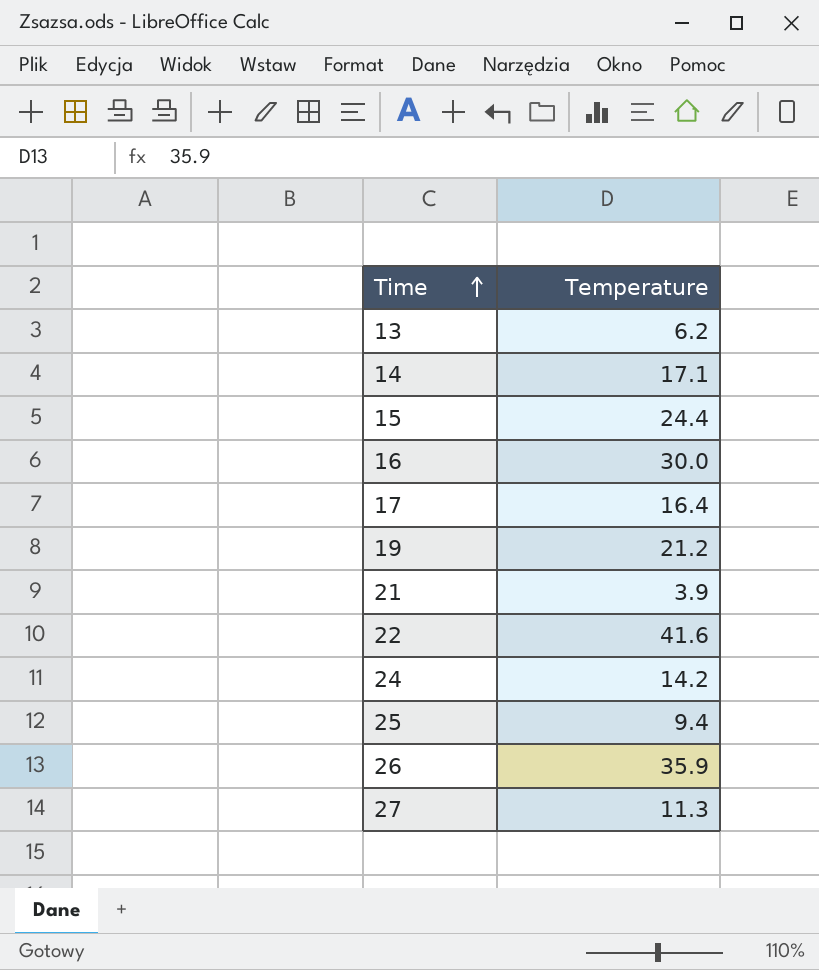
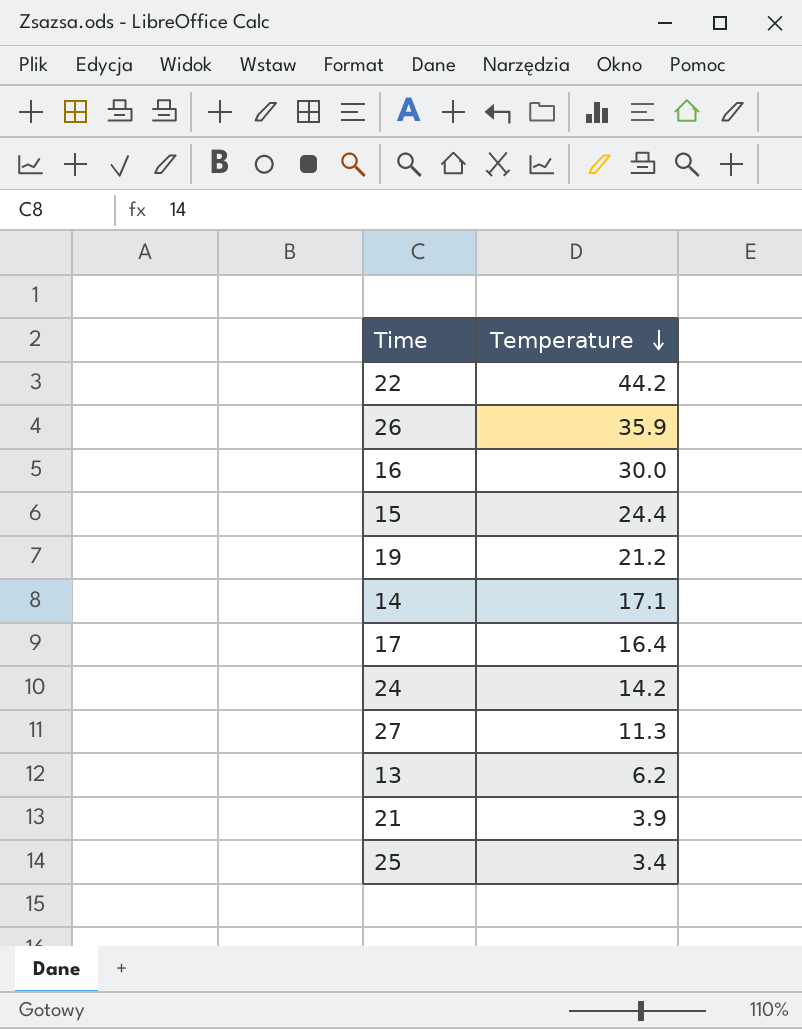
row order: Time ascending -> Temperature descending
22 | Temperature: 41.6 -> 44.2
25 | Temperature: 9.4 -> 3.4

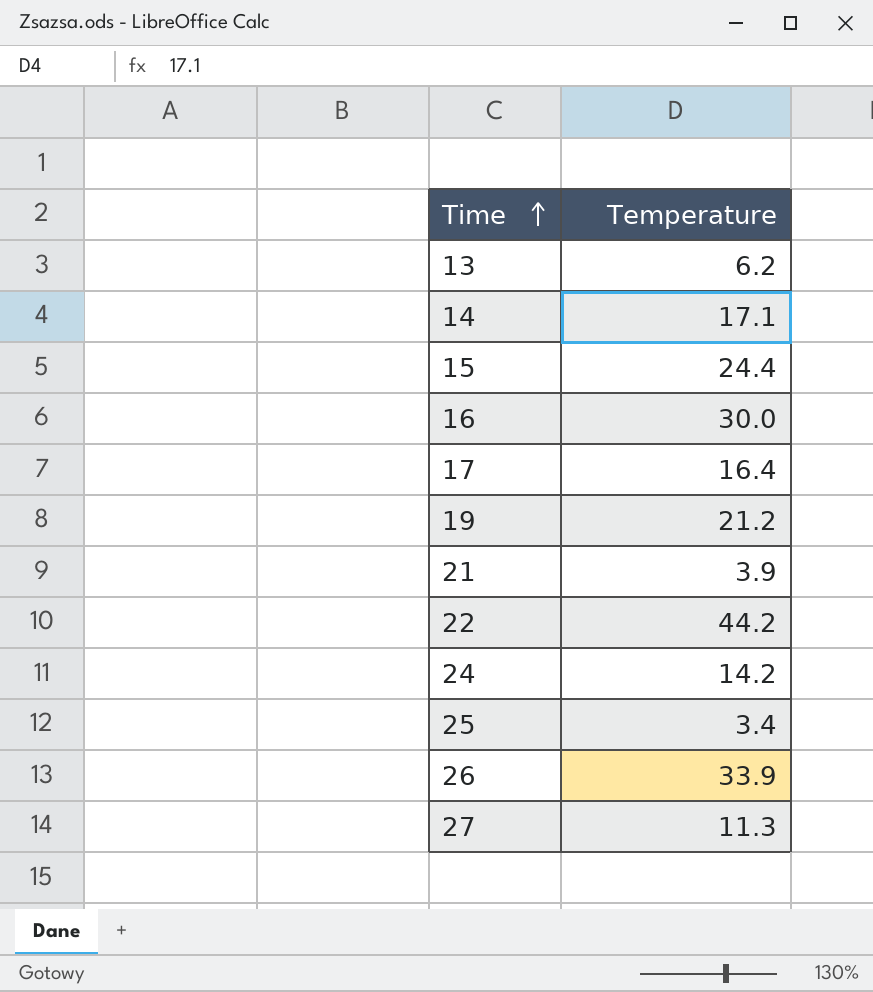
row order: Temperature descending -> Time ascending
26 | Temperature: 35.9 -> 33.9

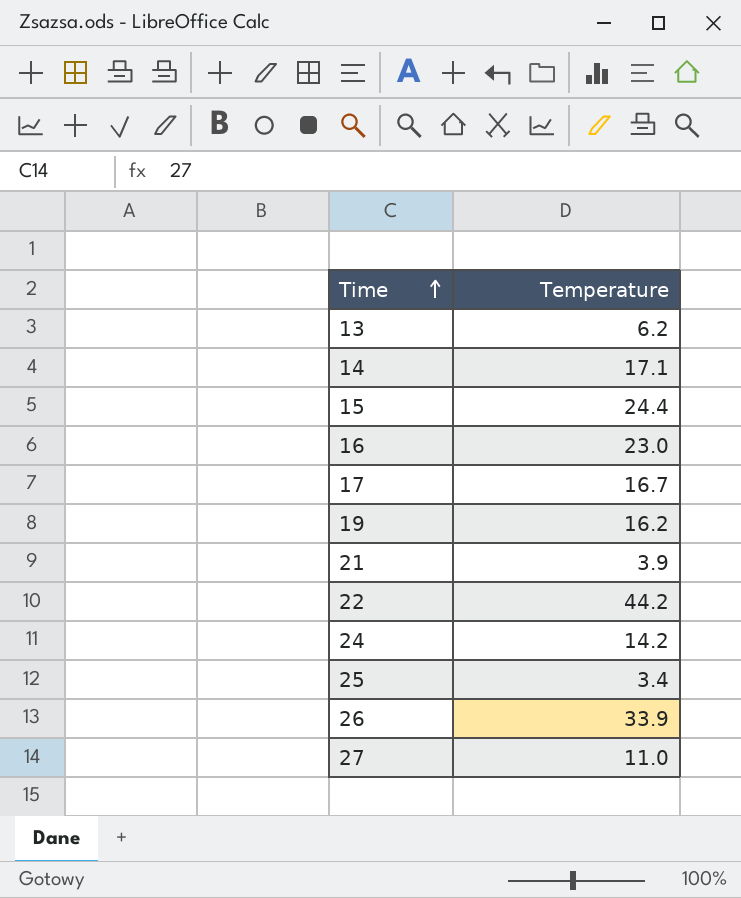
16 | Temperature: 30.0 -> 23.0
17 | Temperature: 16.4 -> 16.7
19 | Temperature: 21.2 -> 16.2
27 | Temperature: 11.3 -> 11.0

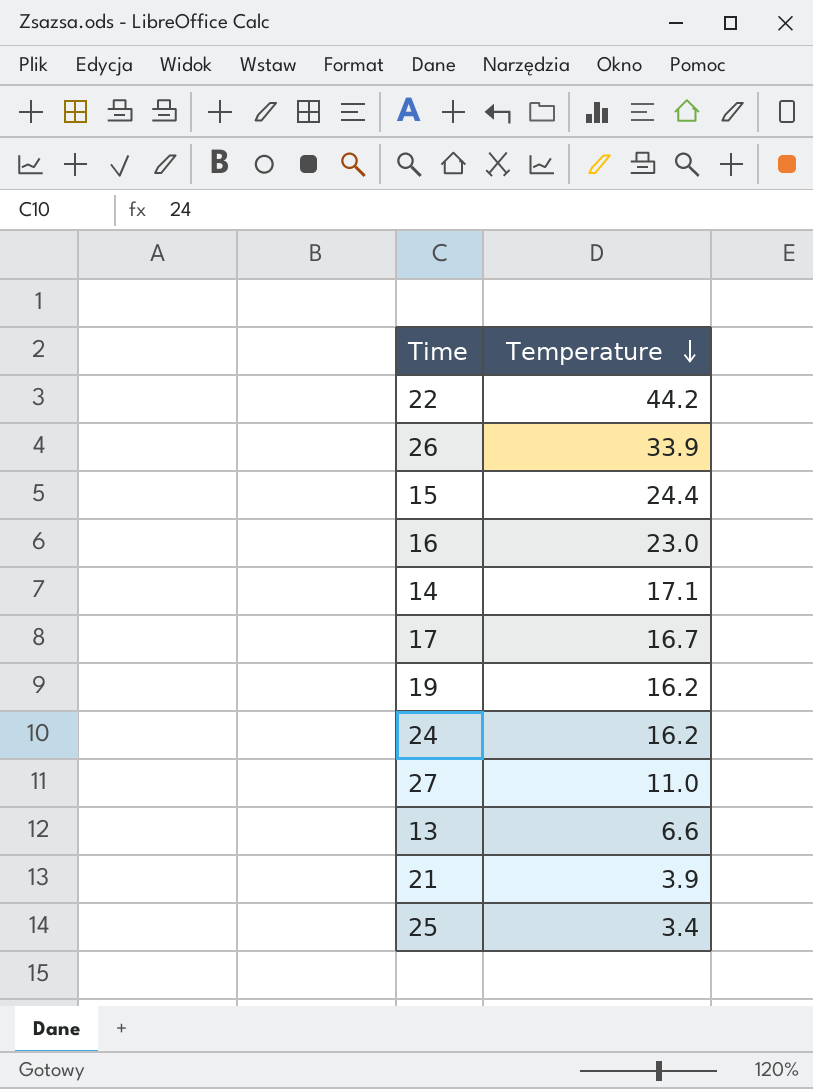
row order: Time ascending -> Temperature descending
24 | Temperature: 14.2 -> 16.2
13 | Temperature: 6.2 -> 6.6

